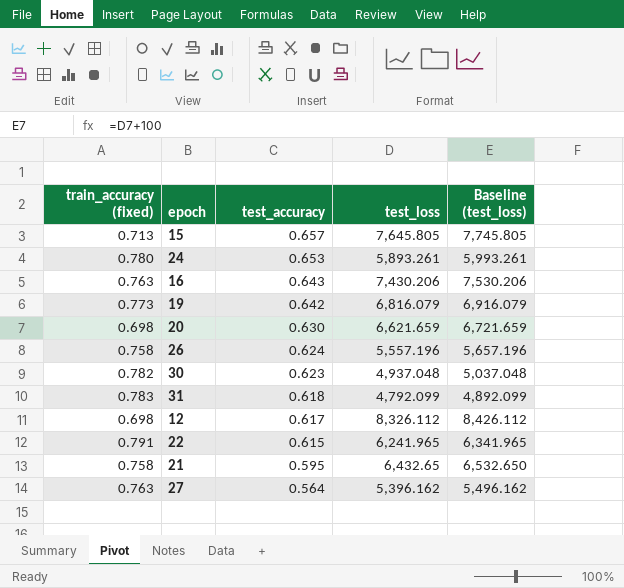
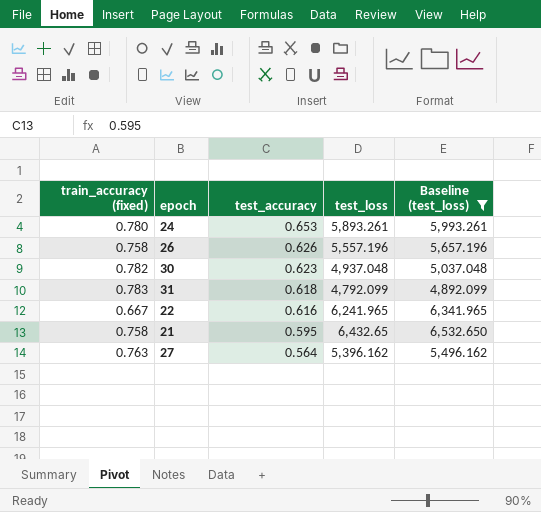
filter: none -> Baseline (test_loss) <= 6,532.650
26 | test_accuracy: 0.624 -> 0.626
22 | train_accuracy (fixed): 0.791 -> 0.667
22 | test_accuracy: 0.615 -> 0.616

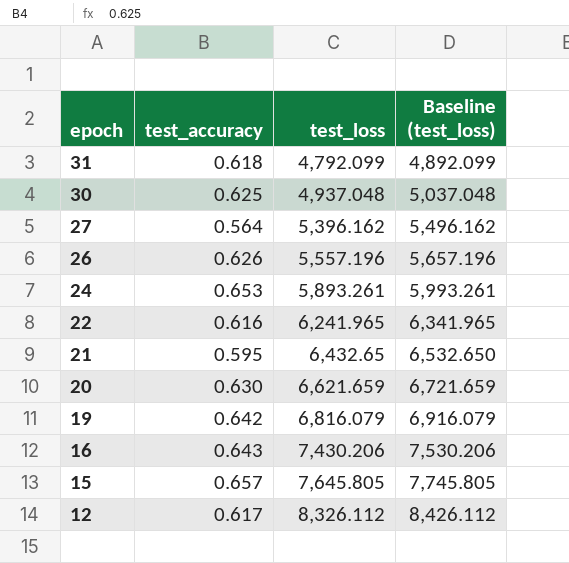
filter: Baseline (test_loss) <= 6,532.650 -> none
row order: test_accuracy descending -> epoch descending
column train_accuracy (fixed) | position: 1 -> none
30 | test_accuracy: 0.623 -> 0.625

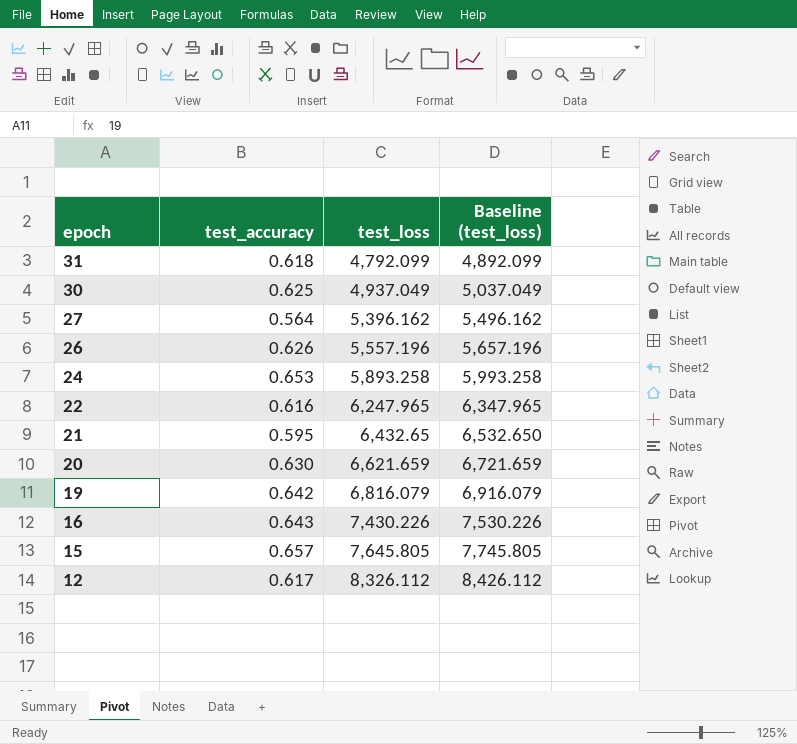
30 | test_loss: 4,937.048 -> 4,937.049
30 | Baseline (test_loss): 5,037.048 -> 5,037.049
24 | test_loss: 5,893.261 -> 5,893.258
24 | Baseline (test_loss): 5,993.261 -> 5,993.258
22 | test_loss: 6,241.965 -> 6,247.965
22 | Baseline (test_loss): 6,341.965 -> 6,347.965
16 | test_loss: 7,430.206 -> 7,430.226
16 | Baseline (test_loss): 7,530.206 -> 7,530.226

